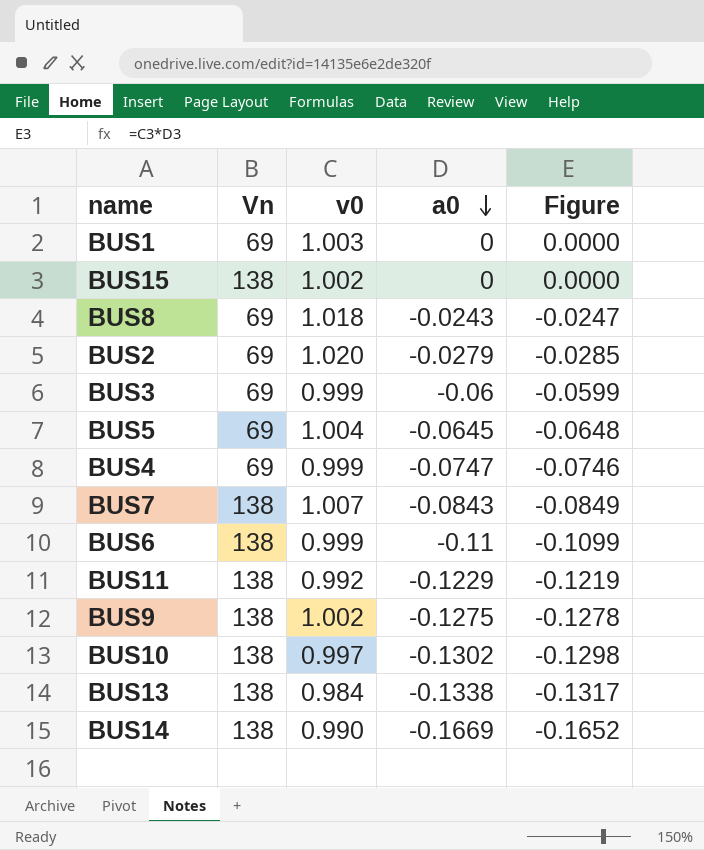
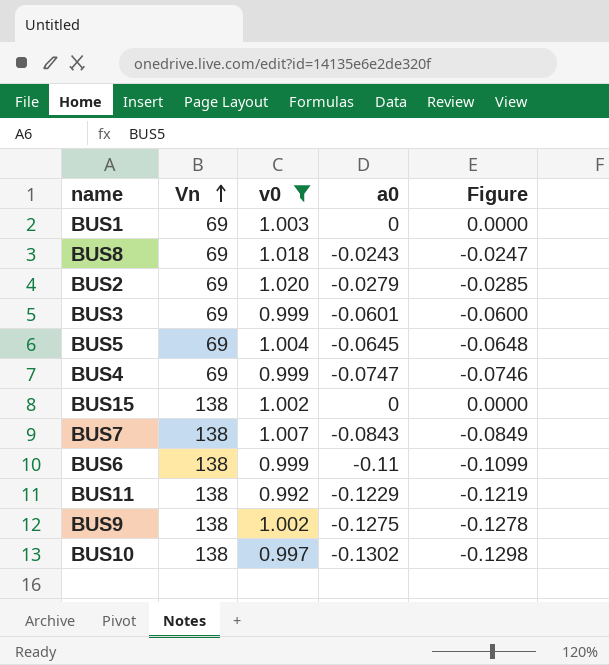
filter: none -> v0 >= 0.992
row order: a0 descending -> Vn ascending
BUS3 | a0: -0.06 -> -0.0601
BUS3 | Figure: -0.0599 -> -0.0600

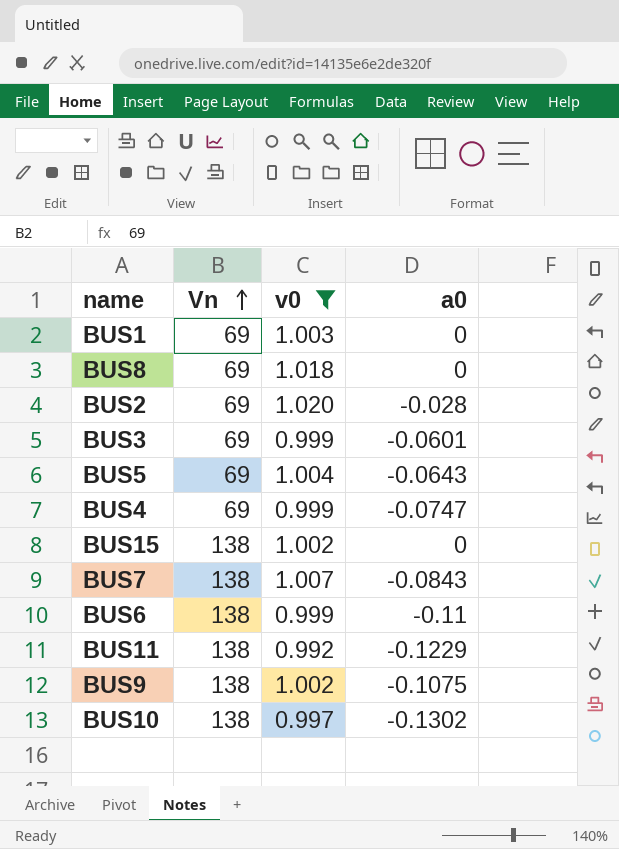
column Figure | formula: [v0] * [a0] -> none
BUS8 | a0: -0.0243 -> 0
BUS2 | a0: -0.0279 -> -0.028
BUS5 | a0: -0.0645 -> -0.0643
BUS9 | a0: -0.1275 -> -0.1075

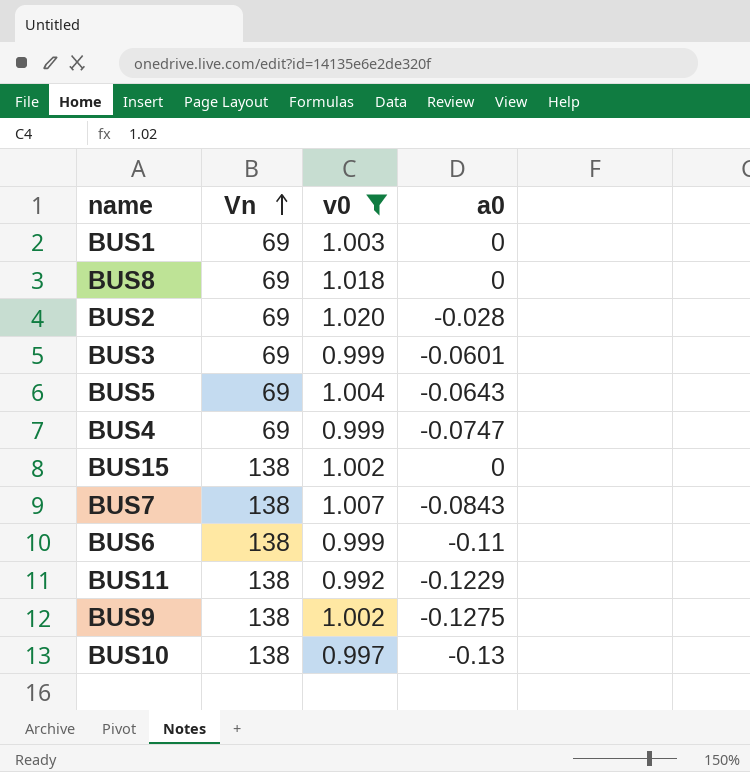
BUS9 | a0: -0.1075 -> -0.1275
BUS10 | a0: -0.1302 -> -0.13

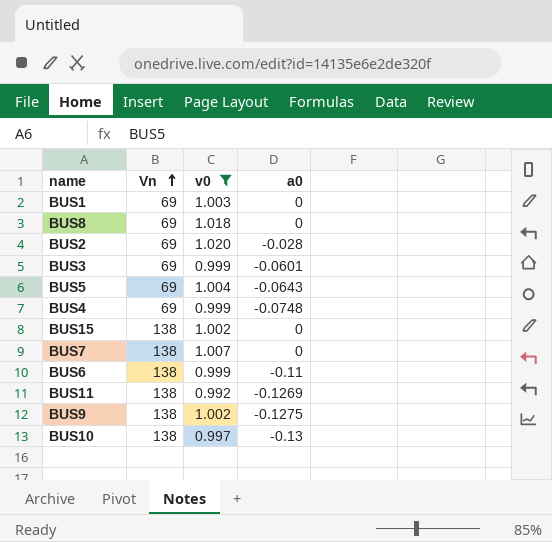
BUS4 | a0: -0.0747 -> -0.0748
BUS7 | a0: -0.0843 -> 0
BUS11 | a0: -0.1229 -> -0.1269

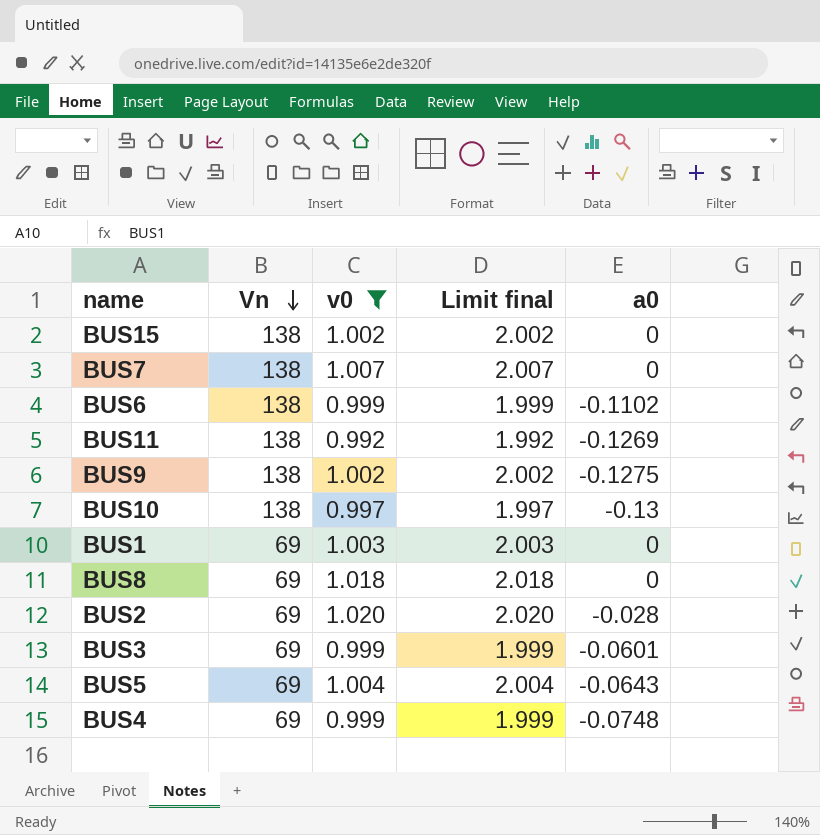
row order: Vn ascending -> Vn descending
column Limit final | formula: none -> [v0] + 1
BUS6 | a0: -0.11 -> -0.1102

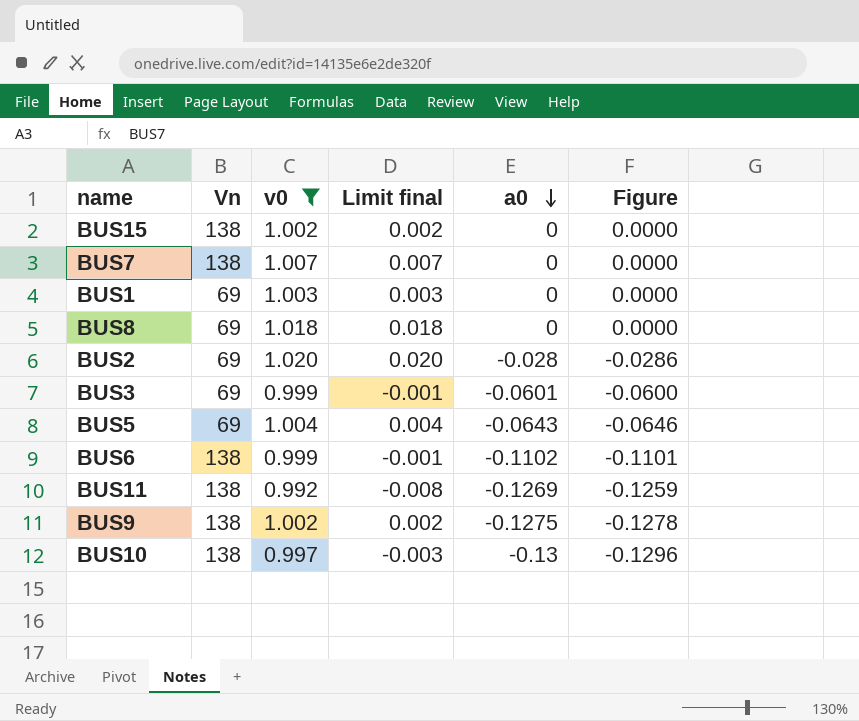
row order: Vn descending -> a0 descending
column Limit final | formula: [v0] + 1 -> [v0] - 1
column Figure | formula: none -> [v0] * [a0]
row BUS4: 69 | 0.999 | 1.999 | -0.0748 -> none

